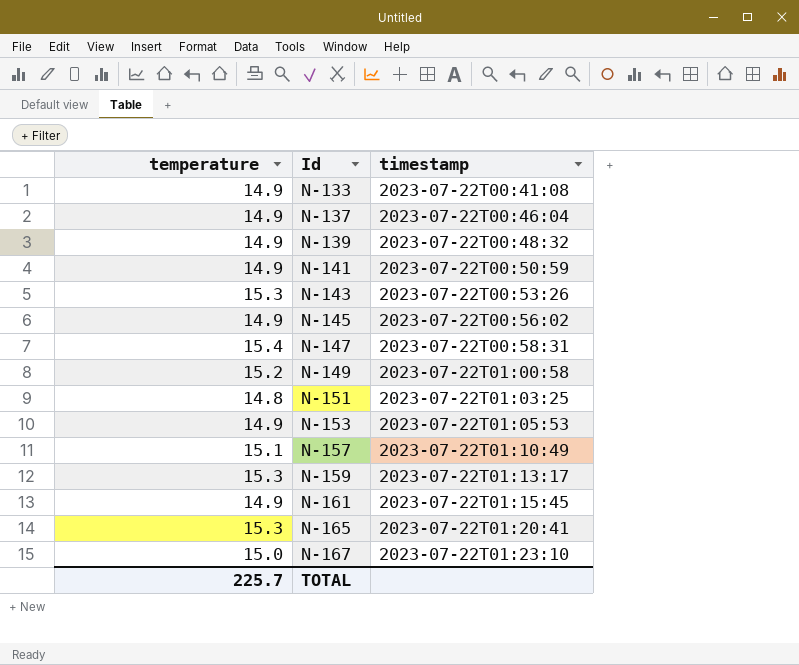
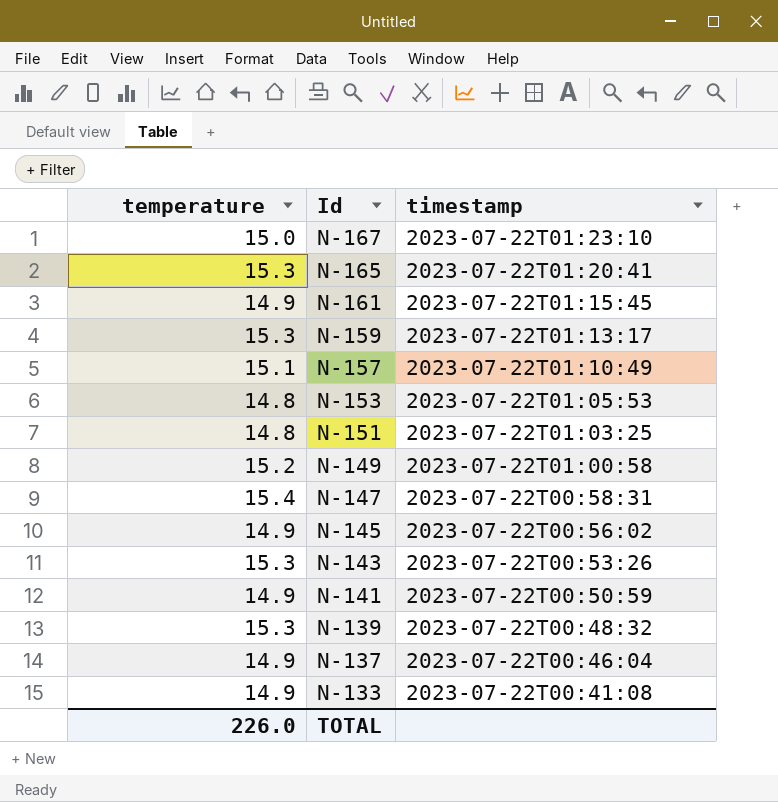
row order: Id ascending -> Id descending
N-153 | temperature: 14.9 -> 14.8
N-139 | temperature: 14.9 -> 15.3
TOTAL | temperature: 225.7 -> 226.0

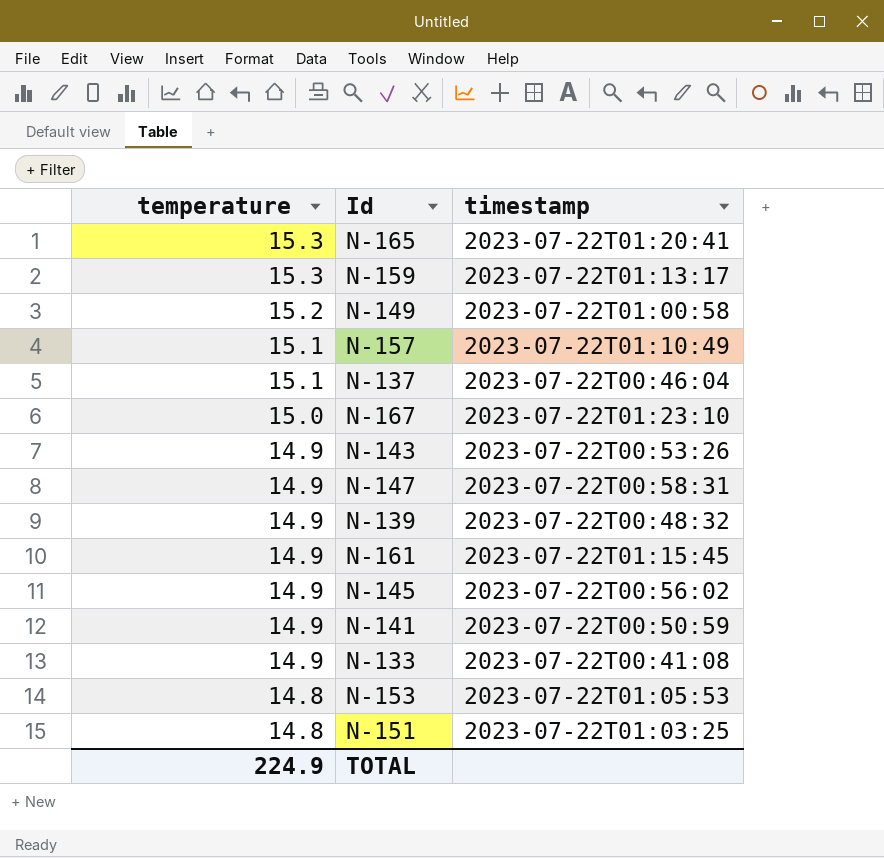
row order: Id descending -> temperature descending
N-137 | temperature: 14.9 -> 15.1
N-143 | temperature: 15.3 -> 14.9
N-147 | temperature: 15.4 -> 14.9
N-139 | temperature: 15.3 -> 14.9
TOTAL | temperature: 226.0 -> 224.9

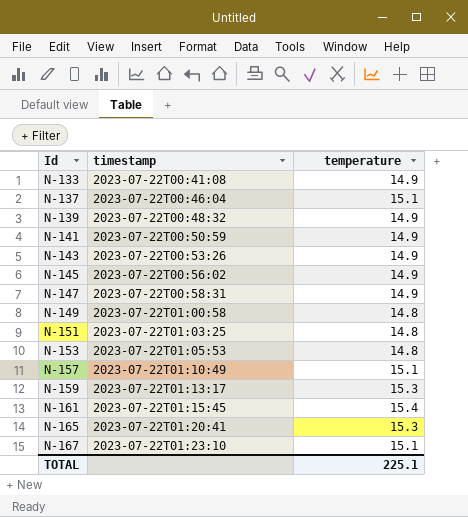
row order: temperature descending -> Id ascending
column temperature | position: 1 -> 3
N-149 | temperature: 15.2 -> 14.8
N-161 | temperature: 14.9 -> 15.4
N-167 | temperature: 15.0 -> 15.1
TOTAL | temperature: 224.9 -> 225.1

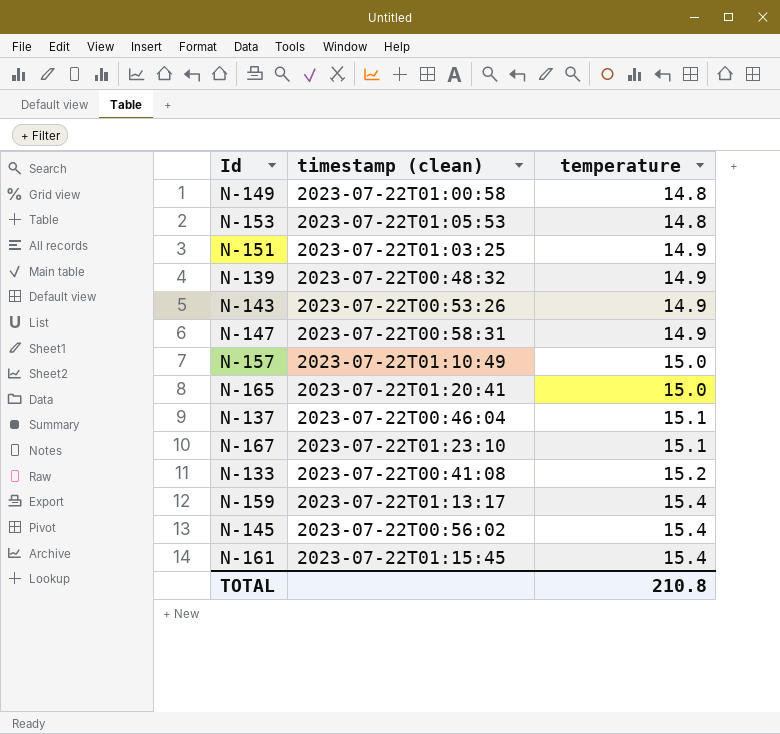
row order: Id ascending -> temperature ascending
column name: timestamp -> timestamp (clean)
row N-141: 2023-07-22T00:50:59 | 14.9 -> none
N-151 | temperature: 14.8 -> 14.9
N-157 | temperature: 15.1 -> 15.0
N-165 | temperature: 15.3 -> 15.0
N-133 | temperature: 14.9 -> 15.2
N-159 | temperature: 15.3 -> 15.4
N-145 | temperature: 14.9 -> 15.4
TOTAL | temperature: 225.1 -> 210.8

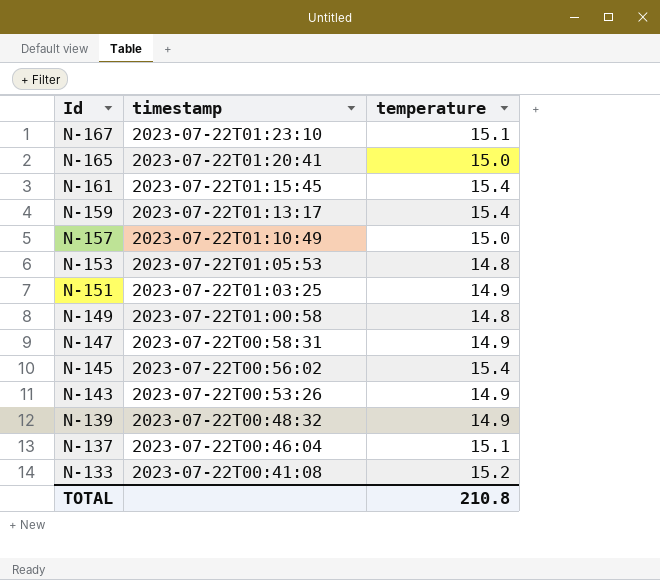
row order: temperature ascending -> Id descending
column name: timestamp (clean) -> timestamp

